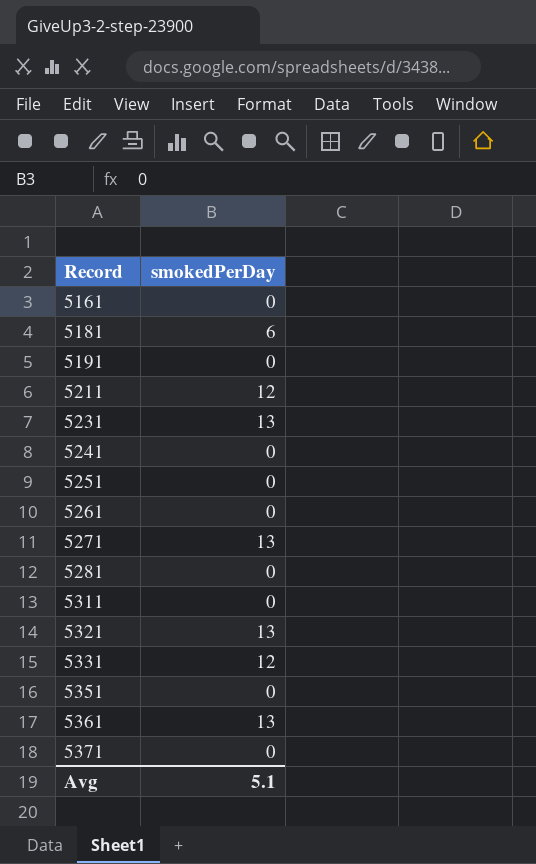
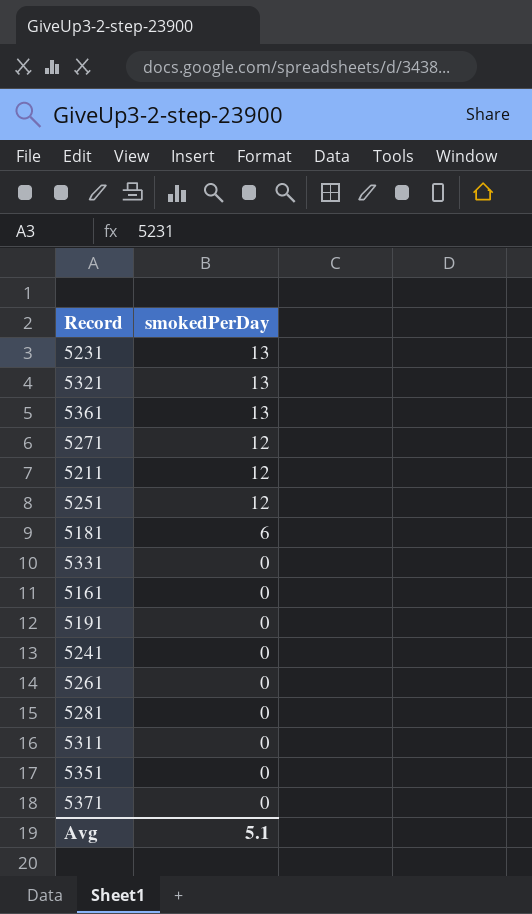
row order: Record ascending -> smokedPerDay descending
5271 | smokedPerDay: 13 -> 12
5251 | smokedPerDay: 0 -> 12
5331 | smokedPerDay: 12 -> 0

